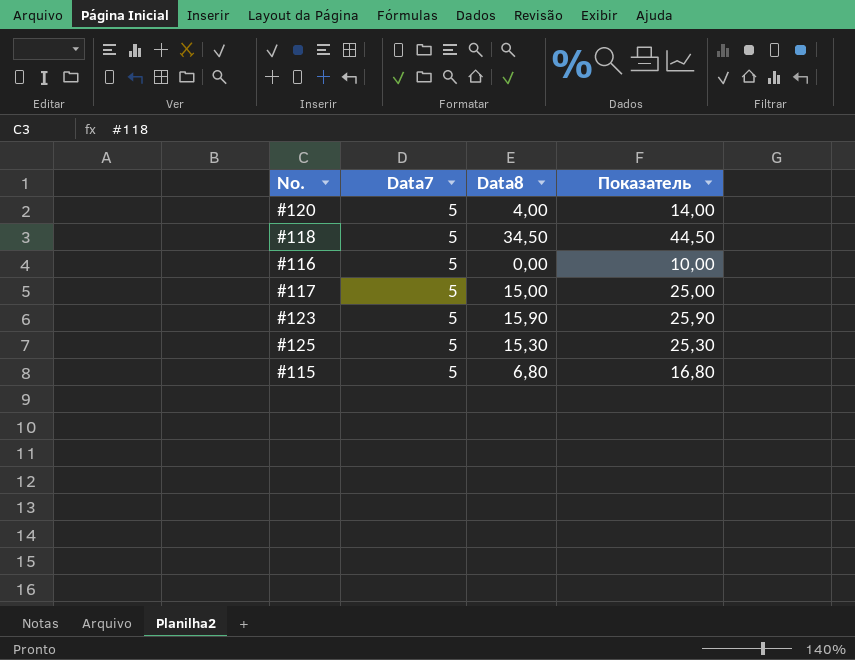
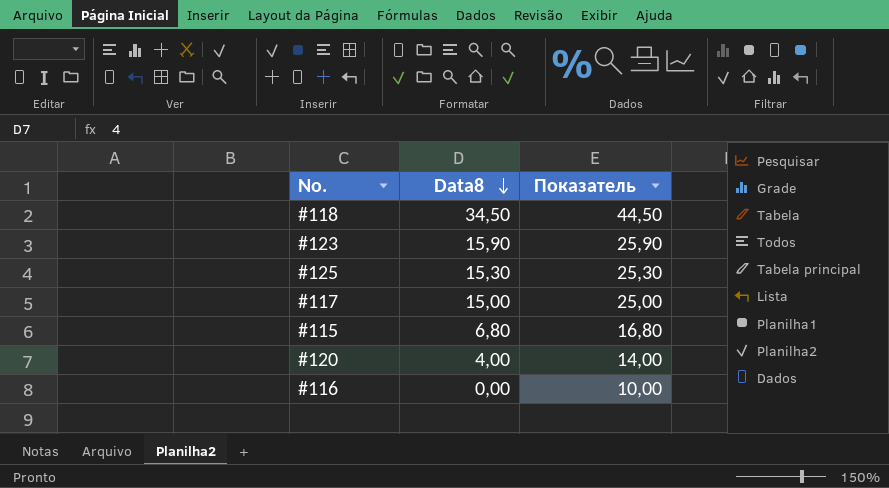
row order: none -> Data8 descending
column Data7 | position: 2 -> none

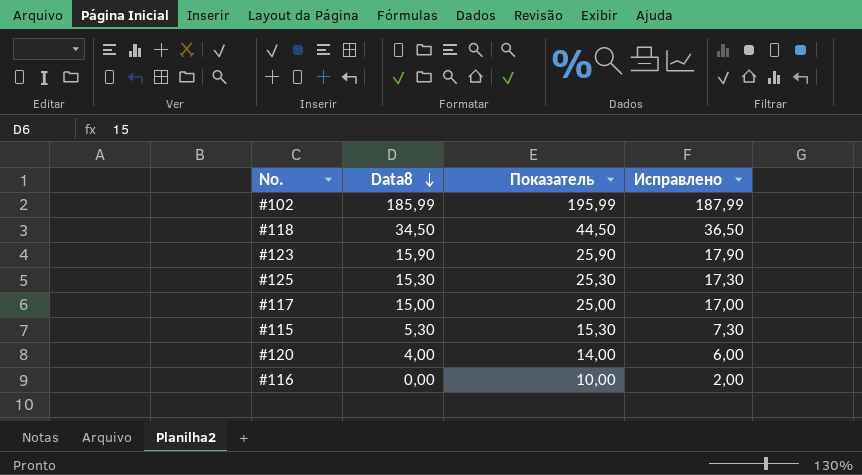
column Исправлено | formula: none -> [Data8] + 2
row #102: none -> 185,99 | 195,99 | 187,99
#115 | Data8: 6,80 -> 5,30
#115 | Показатель: 16,80 -> 15,30

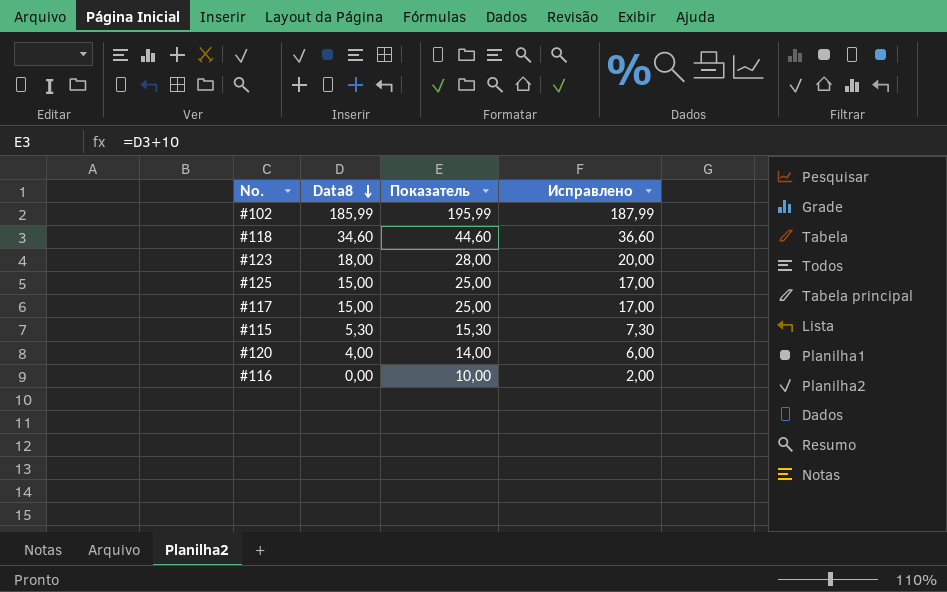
#118 | Data8: 34,50 -> 34,60
#118 | Показатель: 44,50 -> 44,60
#118 | Исправлено: 36,50 -> 36,60
#123 | Data8: 15,90 -> 18,00
#123 | Показатель: 25,90 -> 28,00
#123 | Исправлено: 17,90 -> 20,00
#125 | Data8: 15,30 -> 15,00
#125 | Показатель: 25,30 -> 25,00
#125 | Исправлено: 17,30 -> 17,00

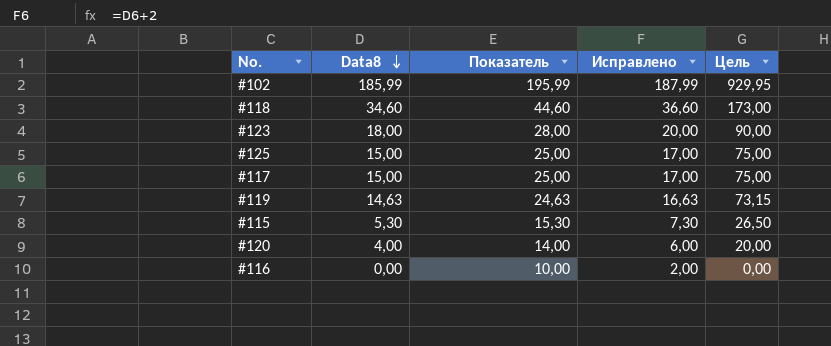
column Цель | formula: none -> [Data8] * 5
row #119: none -> 14,63 | 24,63 | 16,63 | 73,15

